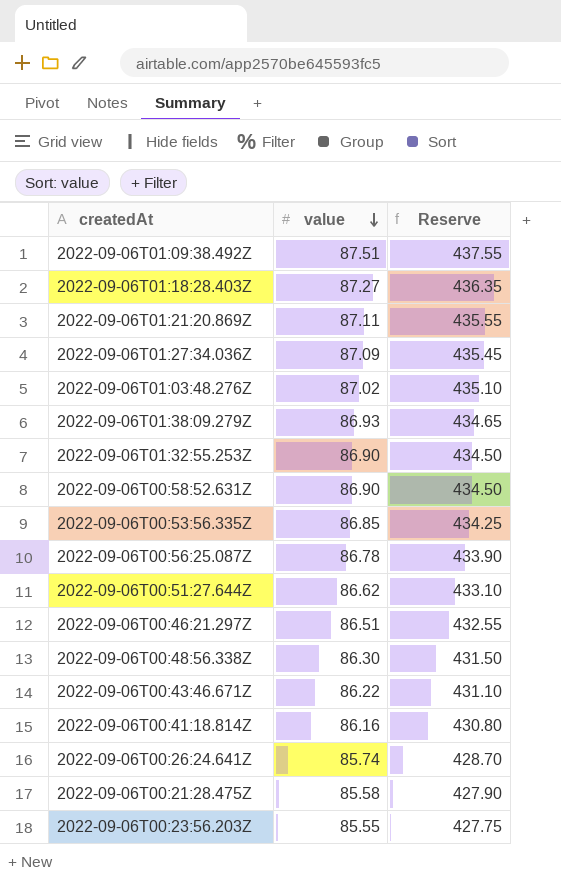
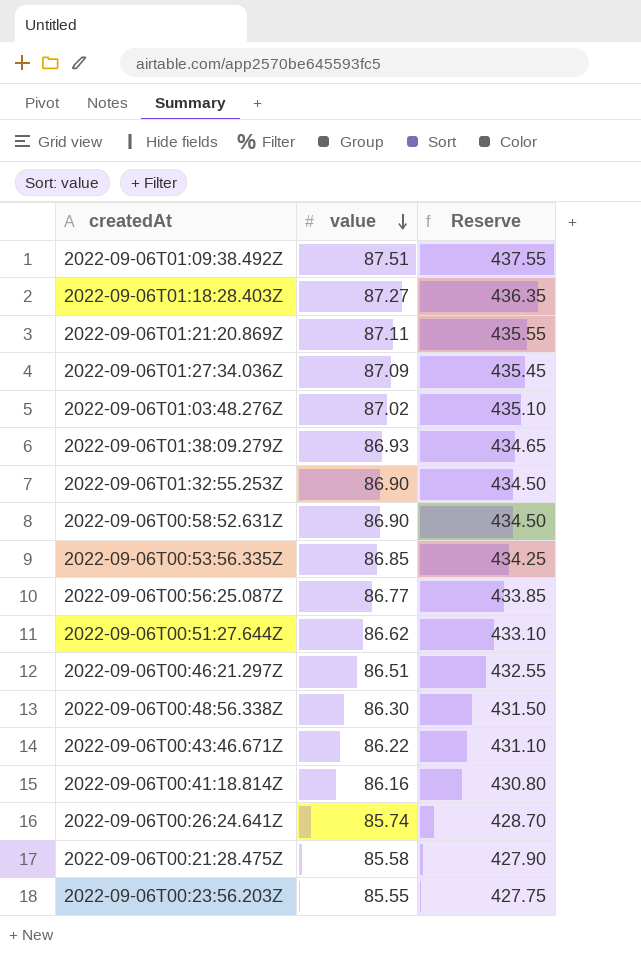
2022-09-06T00:56:25.087Z | value: 86.78 -> 86.77
2022-09-06T00:56:25.087Z | Reserve: 433.90 -> 433.85

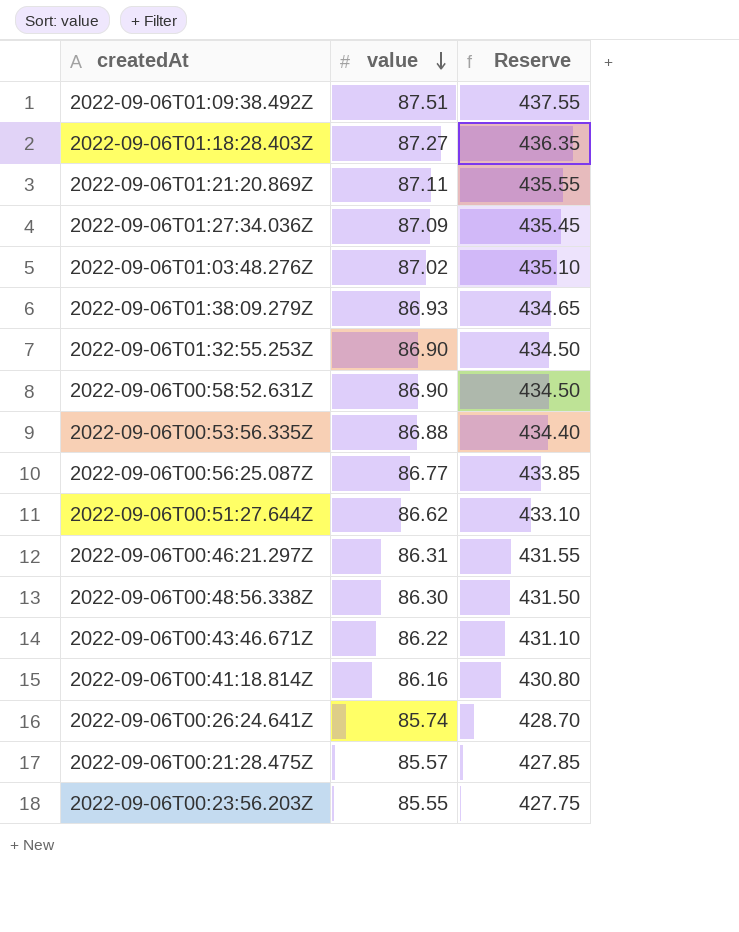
2022-09-06T00:53:56.335Z | value: 86.85 -> 86.88
2022-09-06T00:53:56.335Z | Reserve: 434.25 -> 434.40
2022-09-06T00:46:21.297Z | value: 86.51 -> 86.31
2022-09-06T00:46:21.297Z | Reserve: 432.55 -> 431.55
2022-09-06T00:21:28.475Z | value: 85.58 -> 85.57
2022-09-06T00:21:28.475Z | Reserve: 427.90 -> 427.85

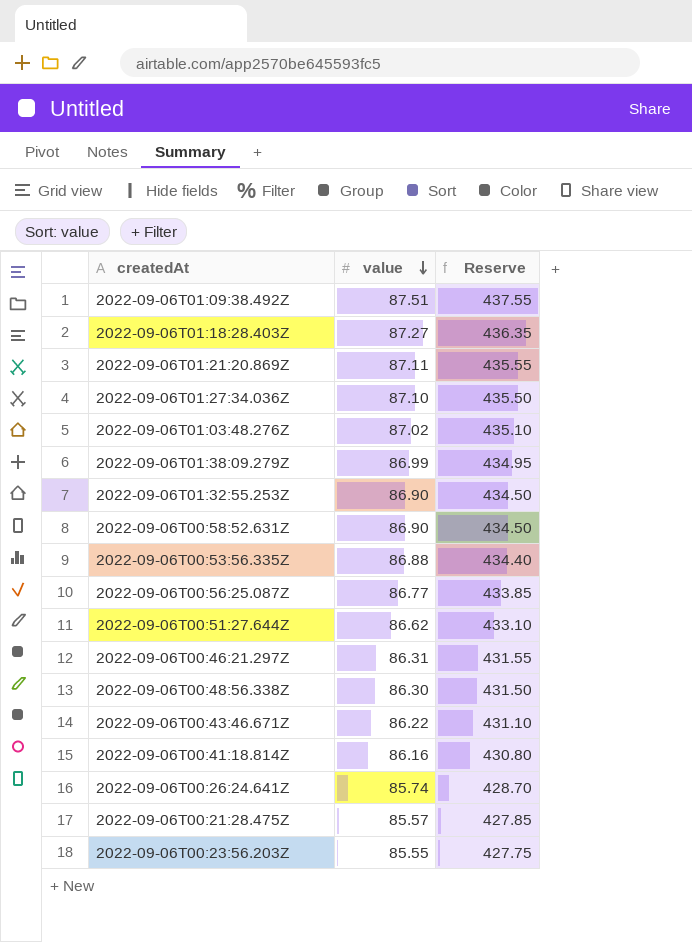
2022-09-06T01:27:34.036Z | value: 87.09 -> 87.10
2022-09-06T01:27:34.036Z | Reserve: 435.45 -> 435.50
2022-09-06T01:38:09.279Z | value: 86.93 -> 86.99
2022-09-06T01:38:09.279Z | Reserve: 434.65 -> 434.95

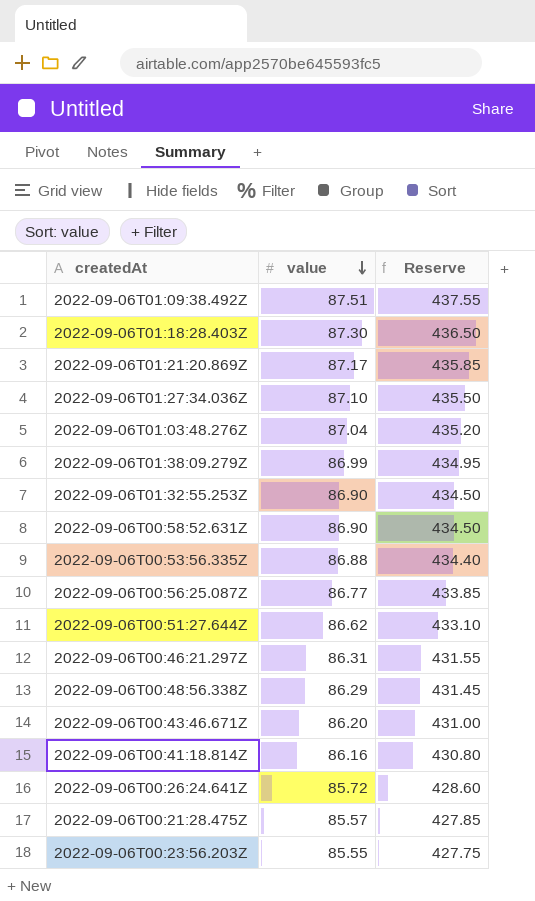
2022-09-06T01:18:28.403Z | value: 87.27 -> 87.30
2022-09-06T01:18:28.403Z | Reserve: 436.35 -> 436.50
2022-09-06T01:21:20.869Z | value: 87.11 -> 87.17
2022-09-06T01:21:20.869Z | Reserve: 435.55 -> 435.85
2022-09-06T01:03:48.276Z | value: 87.02 -> 87.04
2022-09-06T01:03:48.276Z | Reserve: 435.10 -> 435.20
2022-09-06T00:48:56.338Z | value: 86.30 -> 86.29
2022-09-06T00:48:56.338Z | Reserve: 431.50 -> 431.45
2022-09-06T00:43:46.671Z | value: 86.22 -> 86.20
2022-09-06T00:43:46.671Z | Reserve: 431.10 -> 431.00
2022-09-06T00:26:24.641Z | value: 85.74 -> 85.72
2022-09-06T00:26:24.641Z | Reserve: 428.70 -> 428.60

